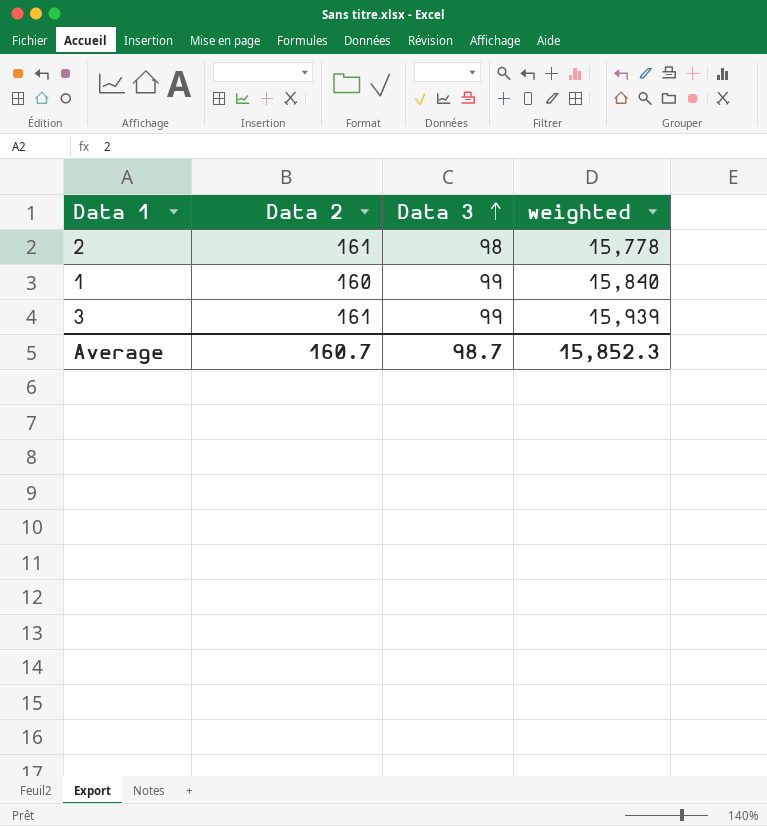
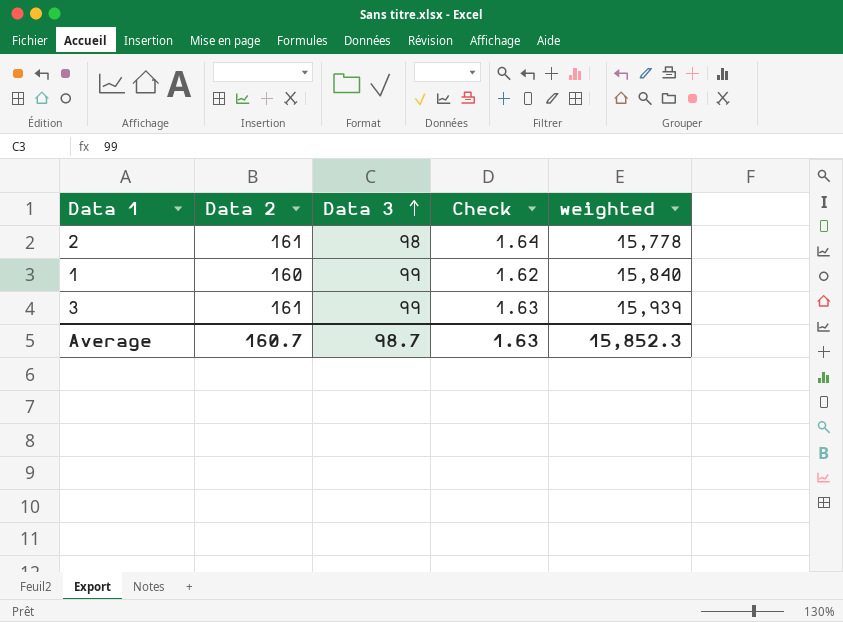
column Check | formula: none -> [Data 2] / [Data 3]

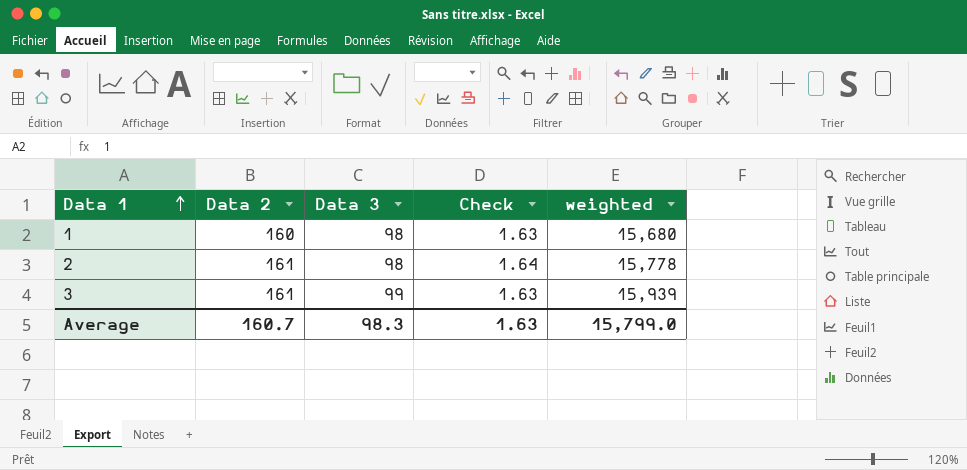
row order: Data 3 ascending -> Data 1 ascending
1 | Data 3: 99 -> 98
1 | Check: 1.62 -> 1.63
1 | weighted: 15,840 -> 15,680
Average | Data 3: 98.7 -> 98.3
Average | weighted: 15,852.3 -> 15,799.0

